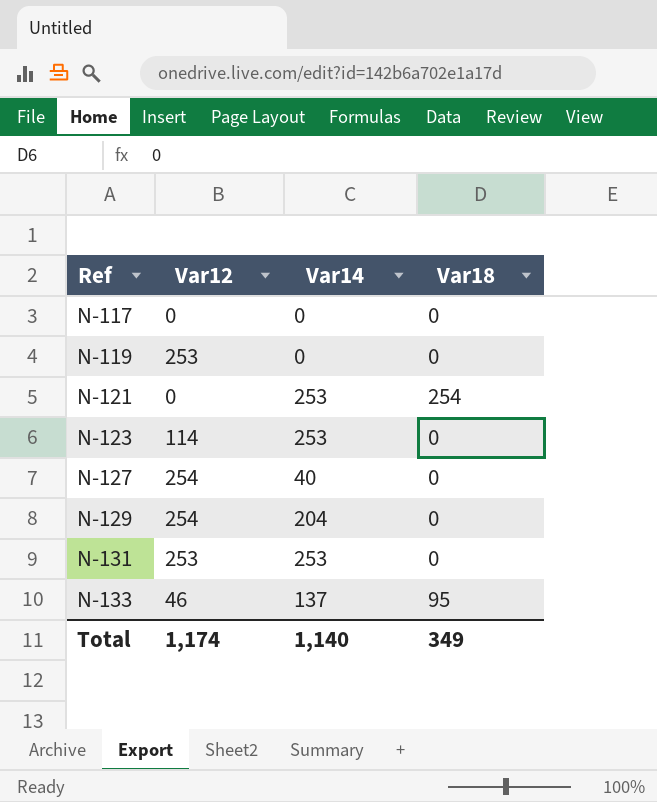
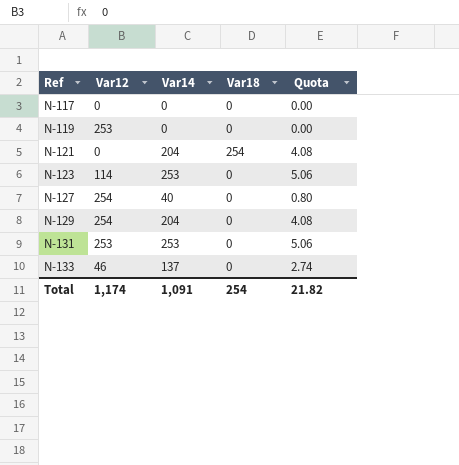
column Quota | formula: none -> [Var14] * 0.02
N-121 | Var14: 253 -> 204
N-133 | Var18: 95 -> 0
Total | Var14: 1,140 -> 1,091
Total | Var18: 349 -> 254

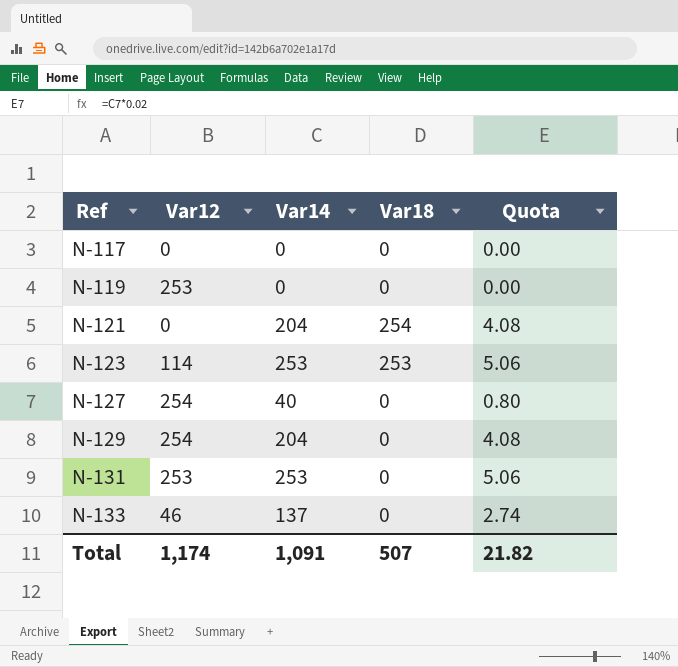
N-123 | Var18: 0 -> 253
Total | Var18: 254 -> 507

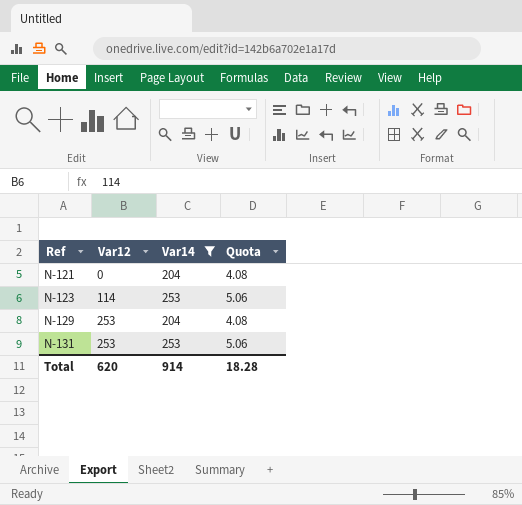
filter: none -> Var14 >= 204
column Var18 | position: 4 -> none
N-129 | Var12: 254 -> 253
Total | Var12: 1,174 -> 620
Total | Var14: 1,091 -> 914
Total | Quota: 21.82 -> 18.28

